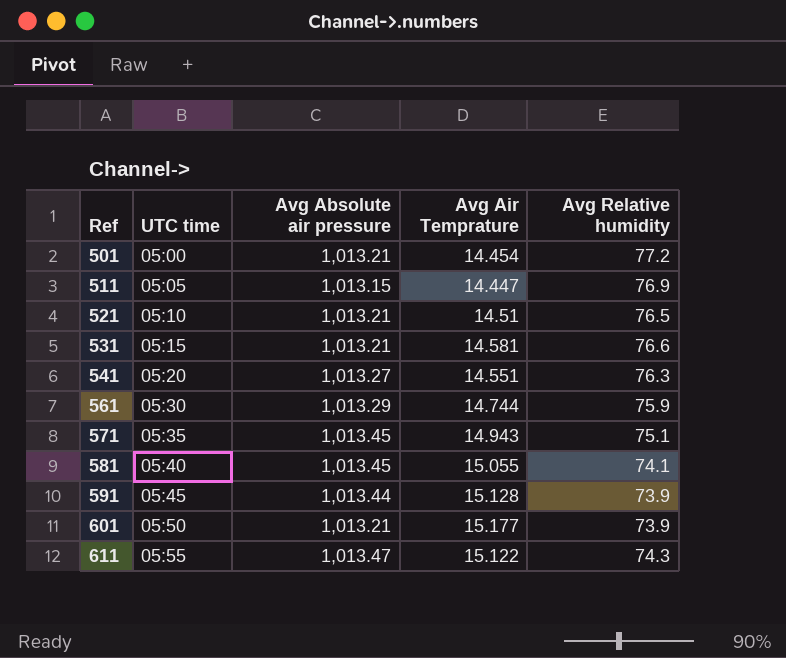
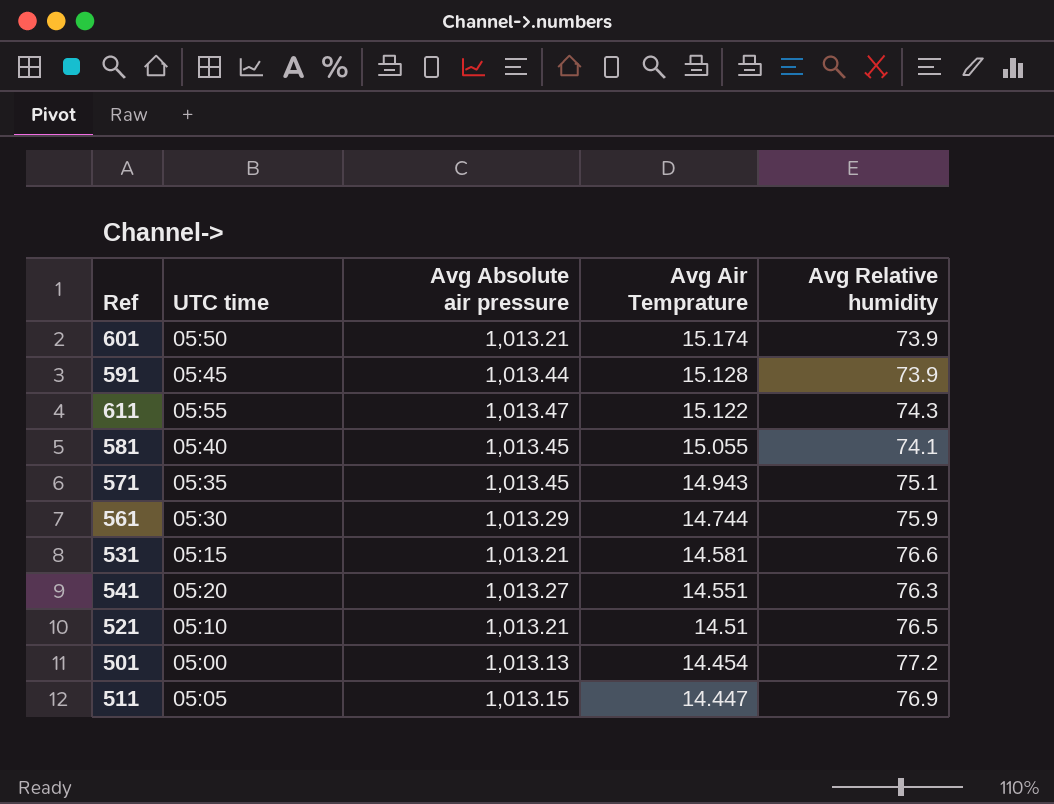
row order: Ref ascending -> Avg Air Temprature descending
601 | Avg Air Temprature: 15.177 -> 15.174
501 | Avg Absolute air pressure: 1,013.21 -> 1,013.13

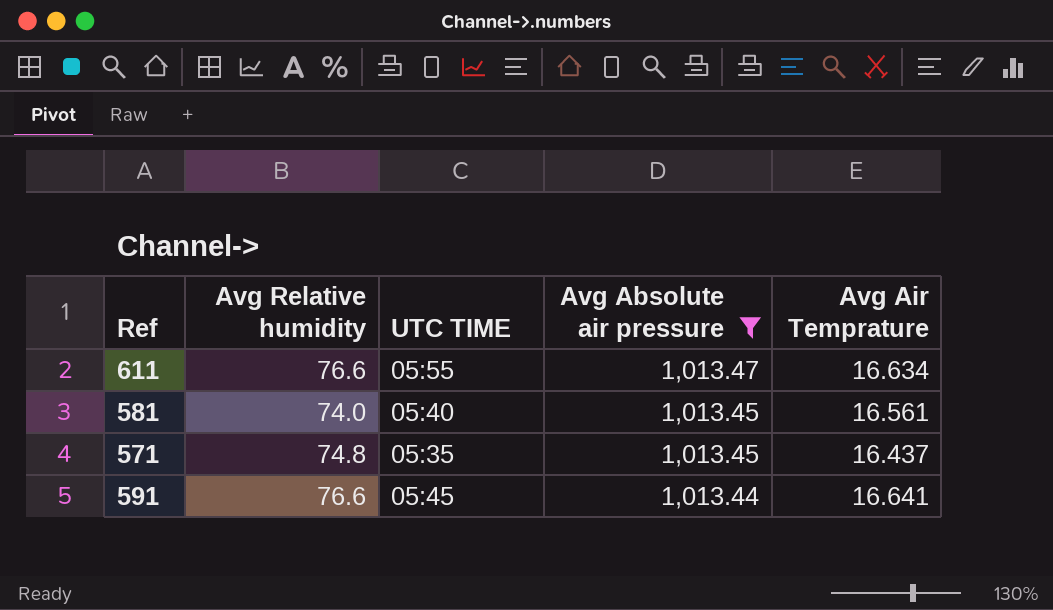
filter: none -> Avg Absolute air pressure >= 1,013.44
row order: Avg Air Temprature descending -> Avg Absolute air pressure descending
column Avg Relative humidity | position: 5 -> 2
column name: UTC time -> UTC TIME
611 | Avg Relative humidity: 74.3 -> 76.6
611 | Avg Air Temprature: 15.122 -> 16.634
581 | Avg Relative humidity: 74.1 -> 74.0
581 | Avg Air Temprature: 15.055 -> 16.561
571 | Avg Relative humidity: 75.1 -> 74.8
571 | Avg Air Temprature: 14.943 -> 16.437
591 | Avg Relative humidity: 73.9 -> 76.6
591 | Avg Air Temprature: 15.128 -> 16.641

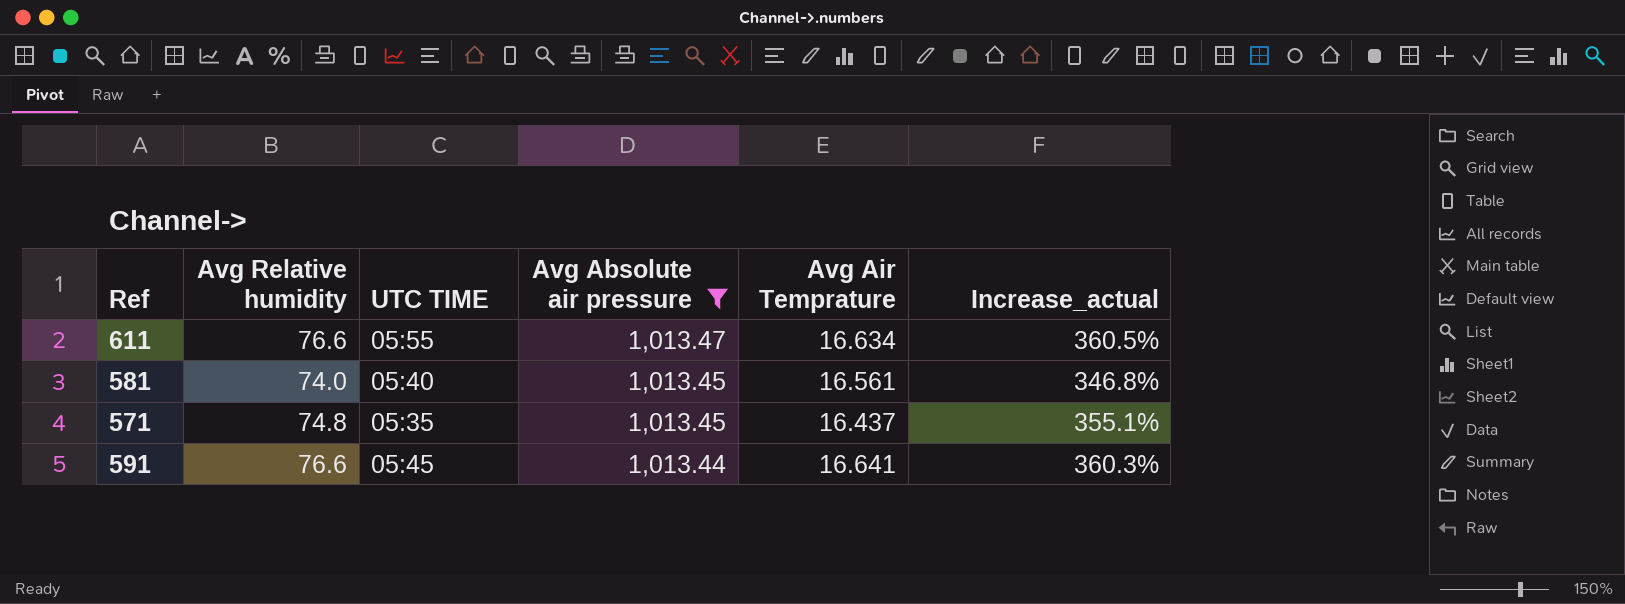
column Increase_actual | formula: none -> ([Avg Relative humidity] - [Avg Air Temprature]) / [Avg Air Temprature]

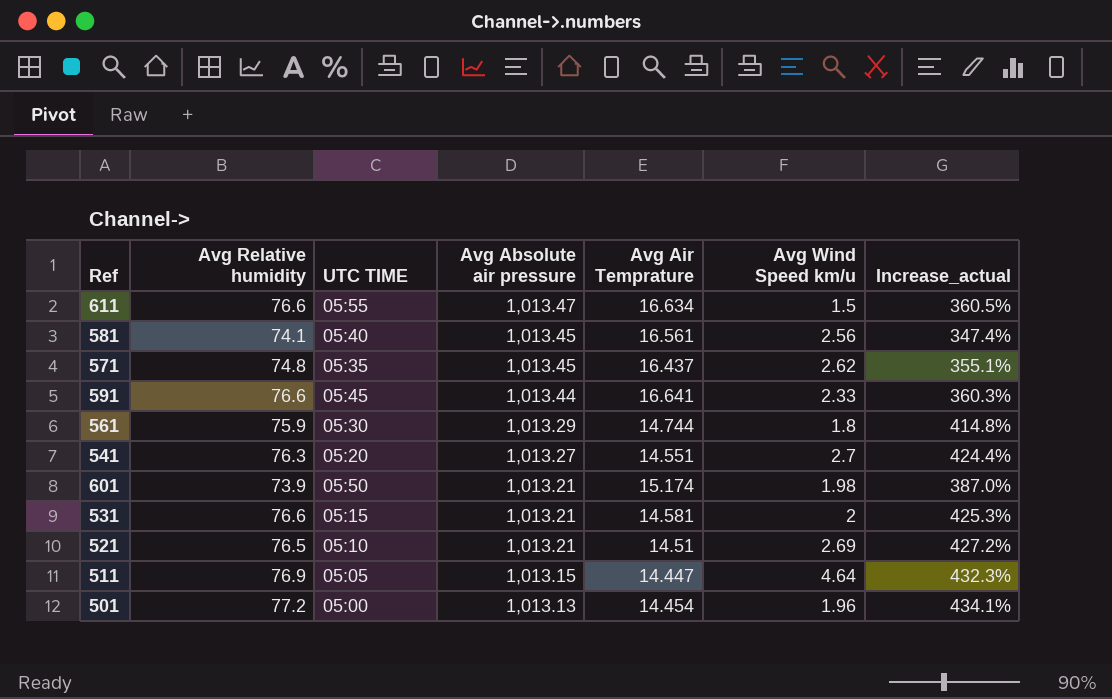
filter: Avg Absolute air pressure >= 1,013.44 -> none
column Avg Wind Speed km/u | position: none -> 6
581 | Avg Relative humidity: 74.0 -> 74.1
581 | Increase_actual: 346.8% -> 347.4%

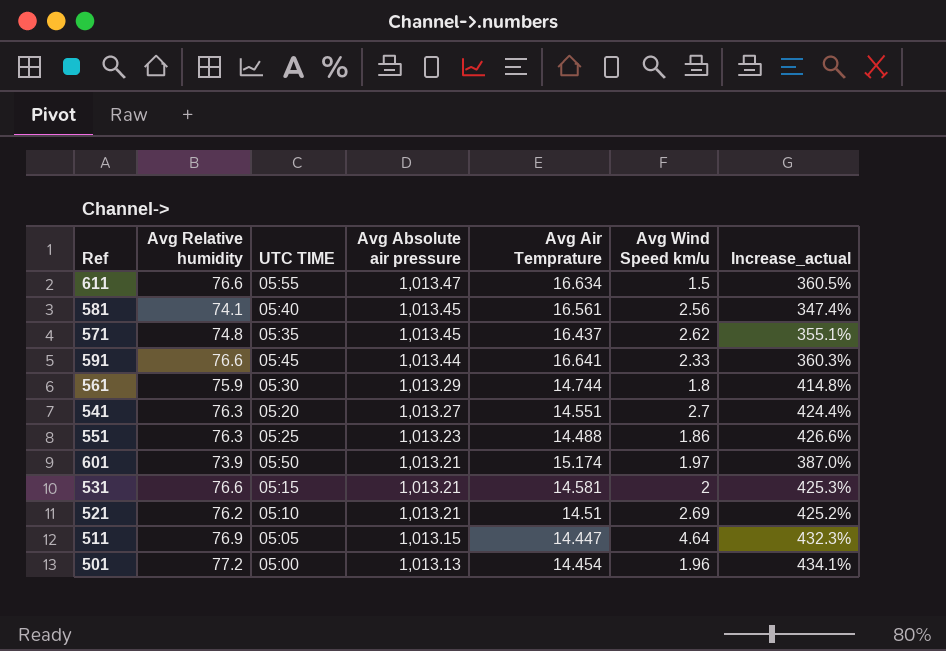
row 551: none -> 76.3 | 05:25 | 1,013.23 | 14.488 | 1.86 | 426.6%
601 | Avg Wind Speed km/u: 1.98 -> 1.97
521 | Avg Relative humidity: 76.5 -> 76.2
521 | Increase_actual: 427.2% -> 425.2%

